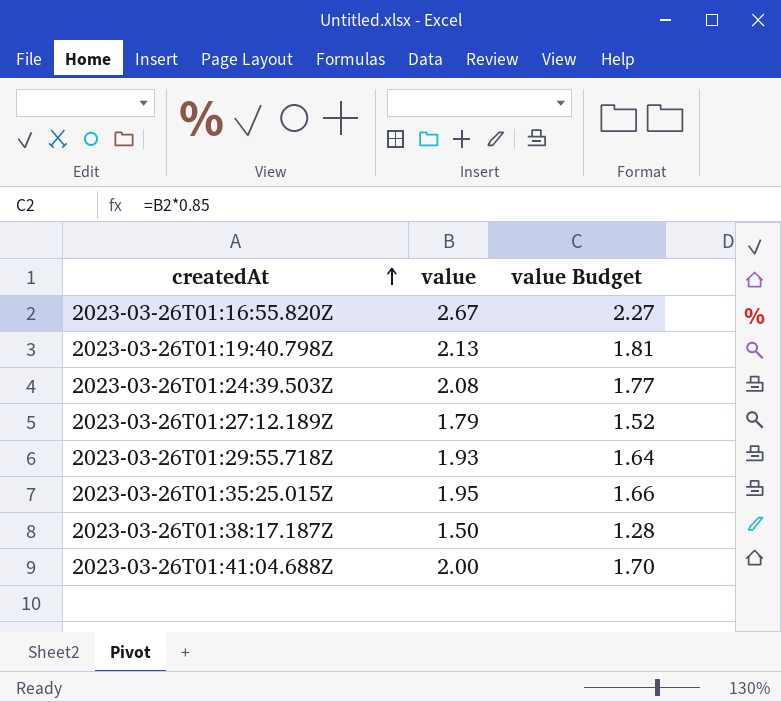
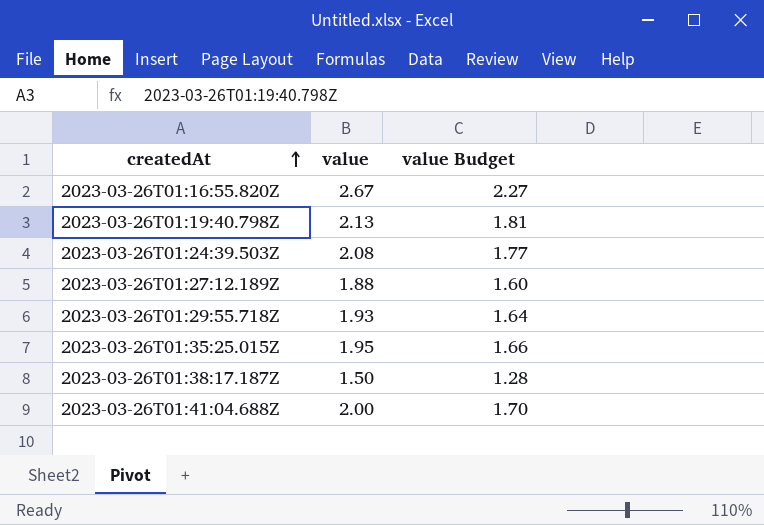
2023-03-26T01:27:12.189Z | value: 1.79 -> 1.88
2023-03-26T01:27:12.189Z | value Budget: 1.52 -> 1.60

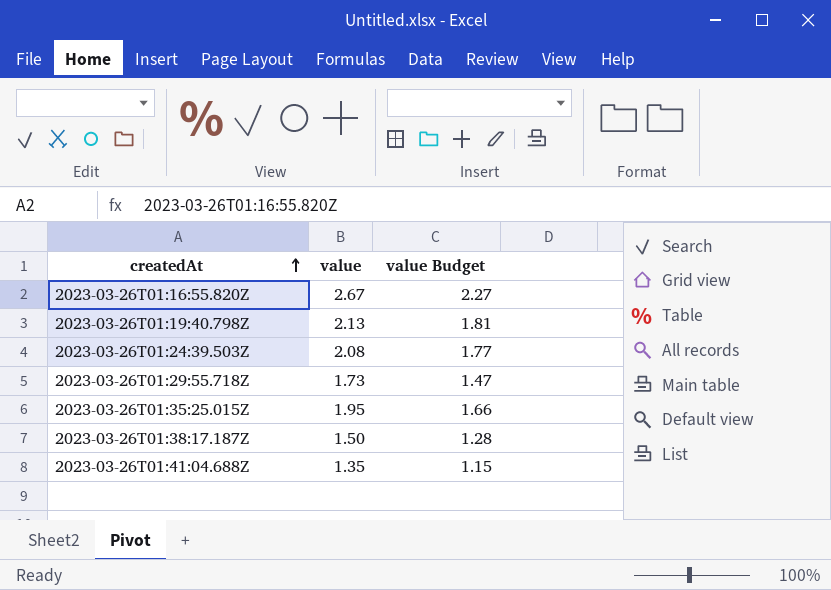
row 2023-03-26T01:27:12.189Z: 1.88 | 1.60 -> none
2023-03-26T01:29:55.718Z | value: 1.93 -> 1.73
2023-03-26T01:29:55.718Z | value Budget: 1.64 -> 1.47
2023-03-26T01:41:04.688Z | value: 2.00 -> 1.35
2023-03-26T01:41:04.688Z | value Budget: 1.70 -> 1.15

